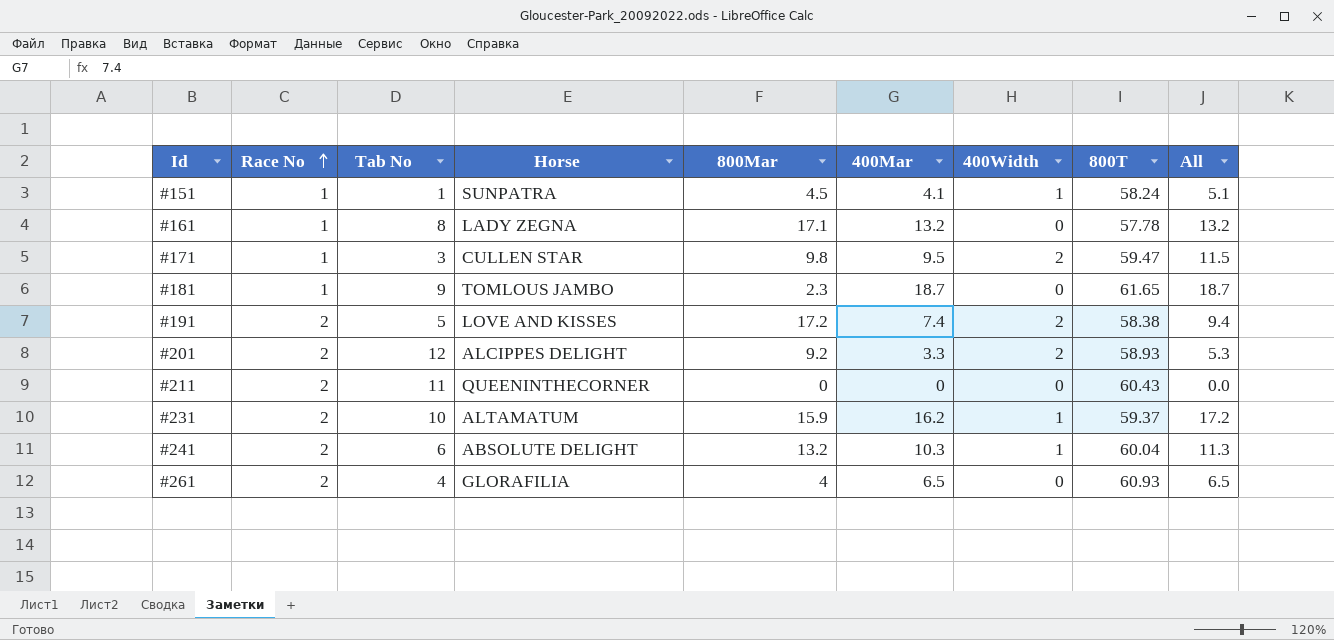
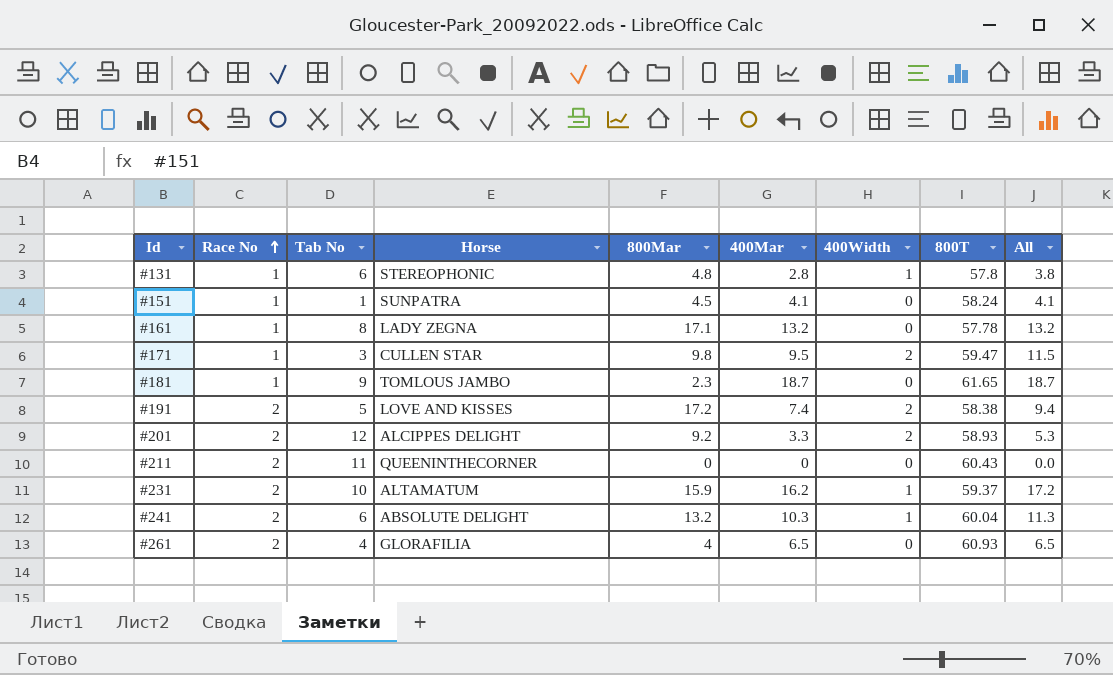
row #131: none -> 1 | 6 | STEREOPHONIC | 4.8 | 2.8 | 1 | 57.8 | 3.8
#151 | 400Width: 1 -> 0
#151 | All: 5.1 -> 4.1

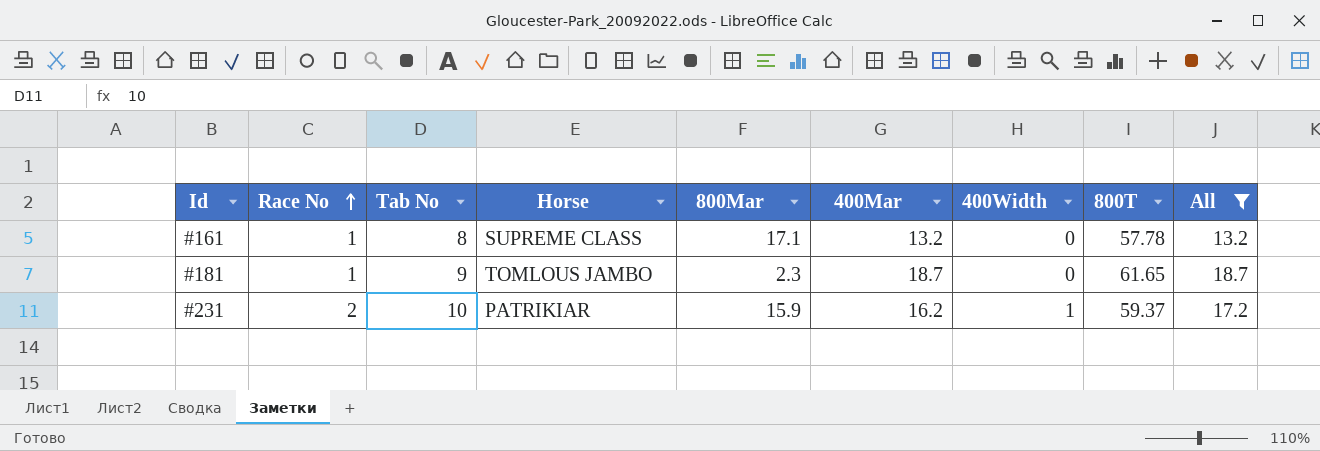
filter: none -> All >= 13.2
#161 | Horse: LADY ZEGNA -> SUPREME CLASS
#231 | Horse: ALTAMATUM -> PATRIKIAR

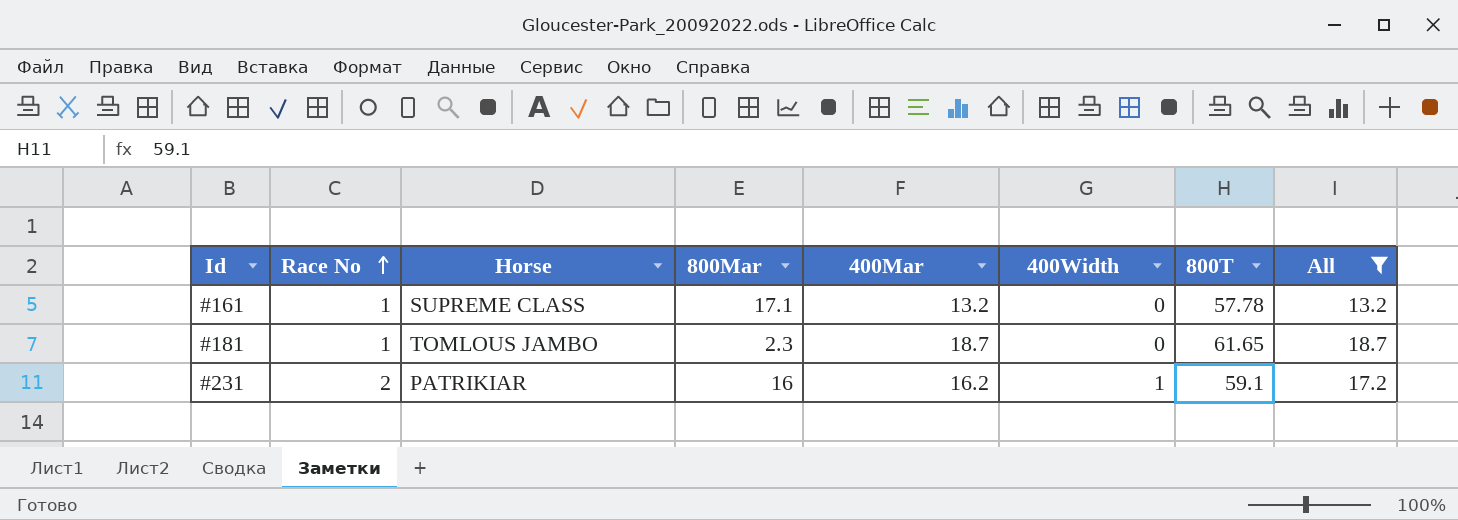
column Tab No | position: 3 -> none
#231 | 800Mar: 15.9 -> 16
#231 | 800T: 59.37 -> 59.1

